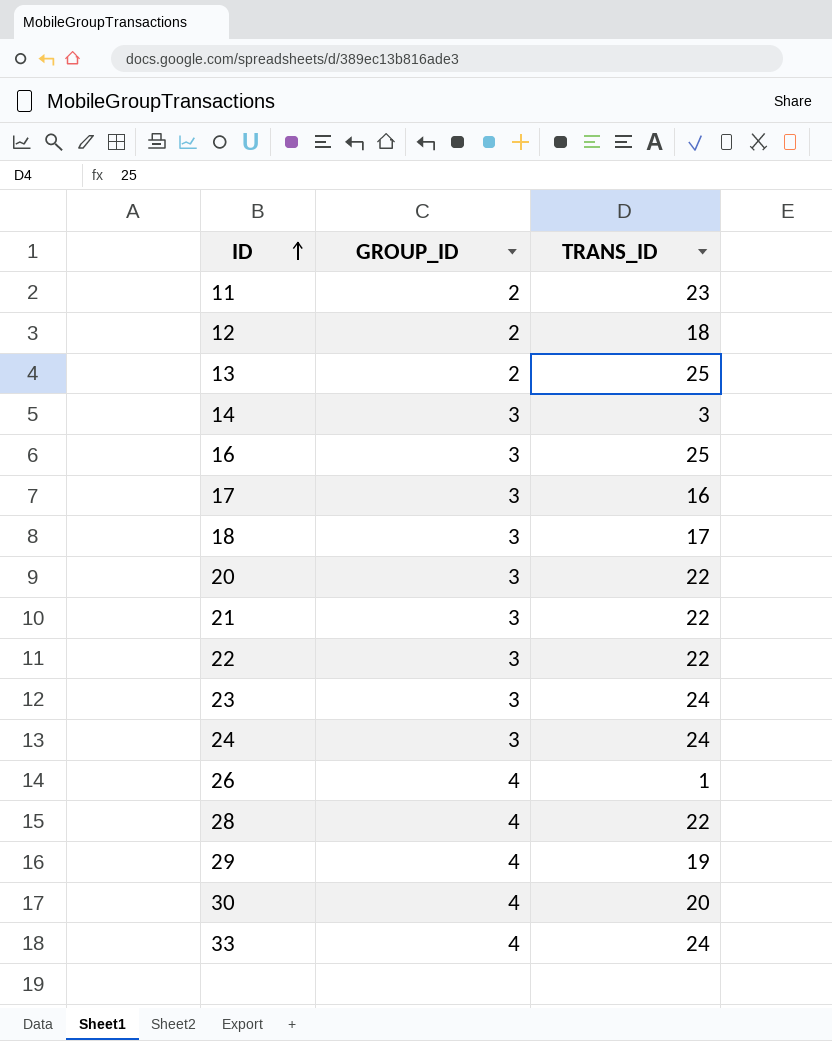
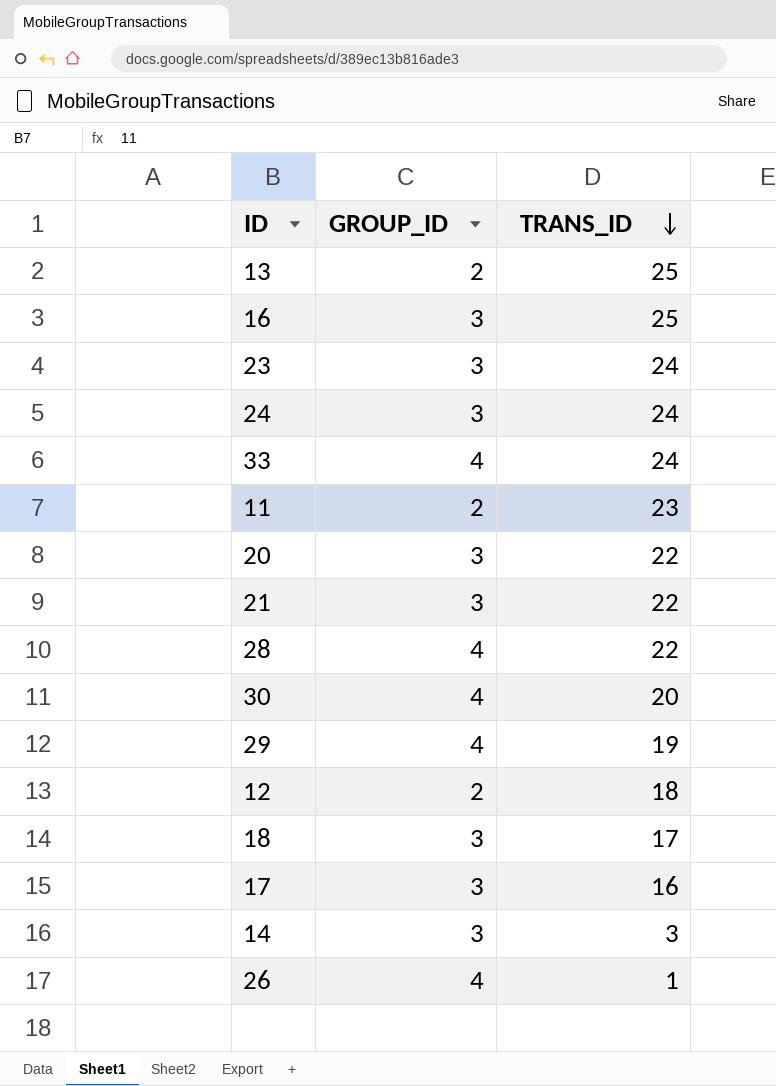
row order: ID ascending -> TRANS_ID descending
row 22: 3 | 22 -> none

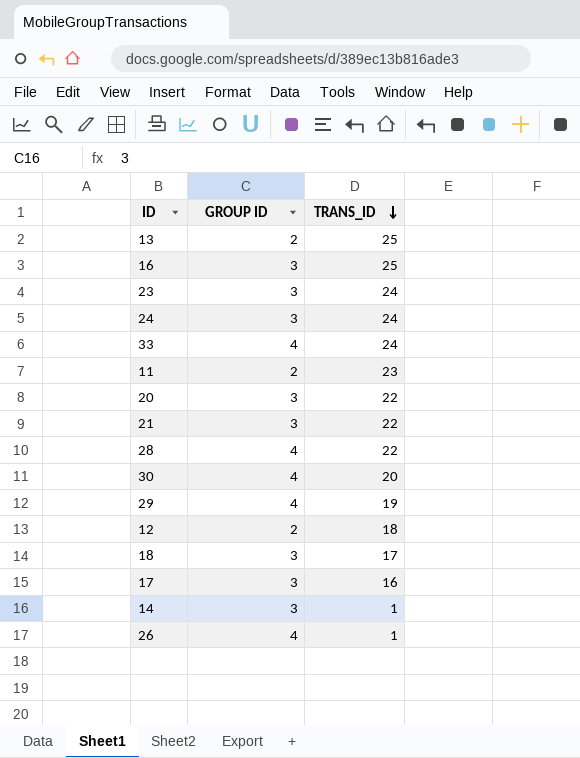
column name: GROUP_ID -> GROUP ID
14 | TRANS_ID: 3 -> 1

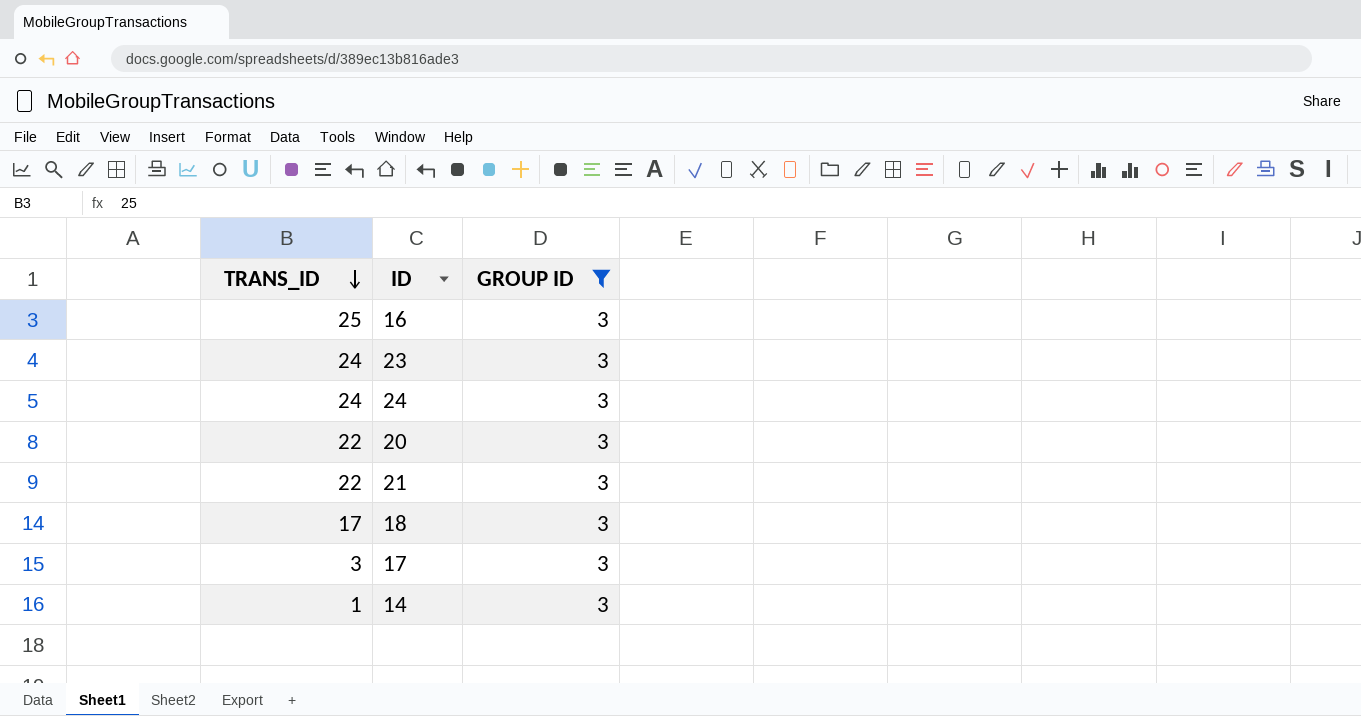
filter: none -> GROUP ID = 3
column TRANS_ID | position: 3 -> 1
17 | TRANS_ID: 16 -> 3

